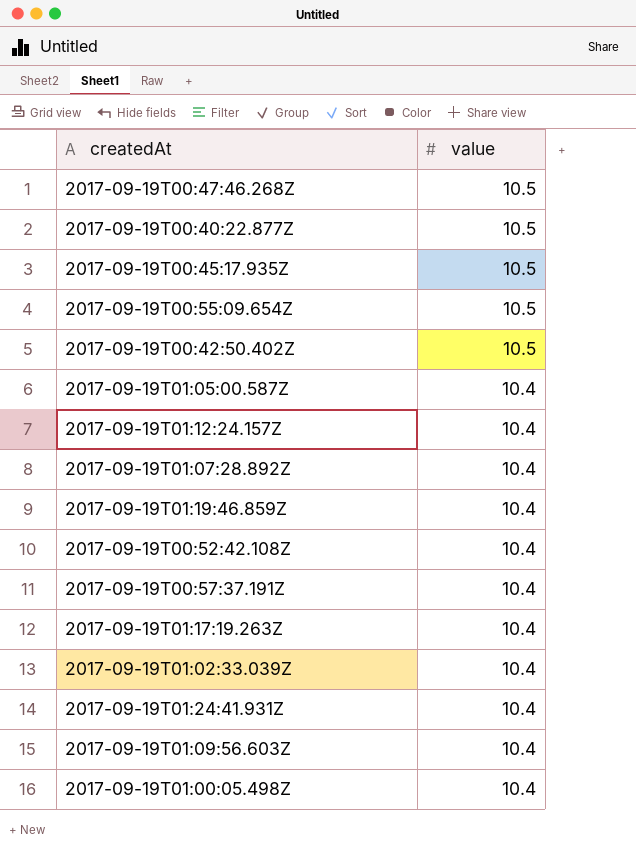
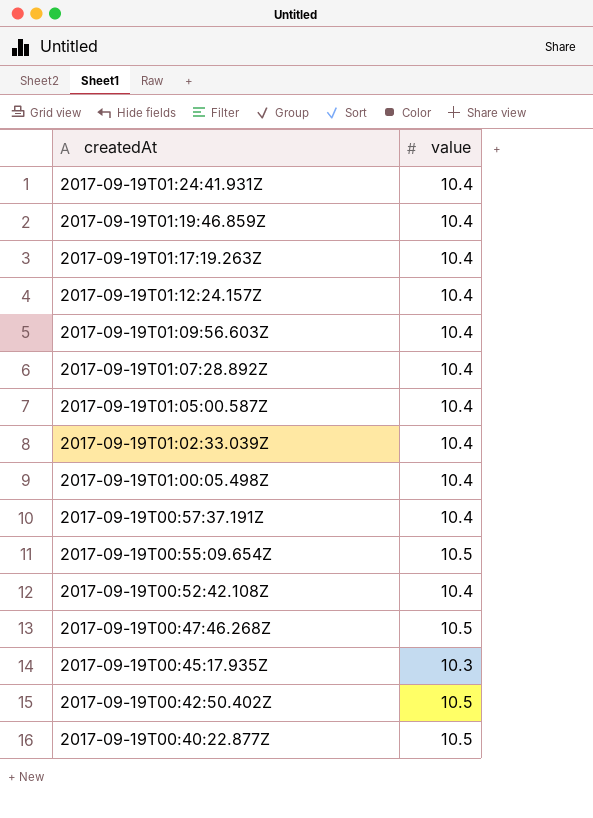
row order: value descending -> createdAt descending
2017-09-19T00:45:17.935Z | value: 10.5 -> 10.3

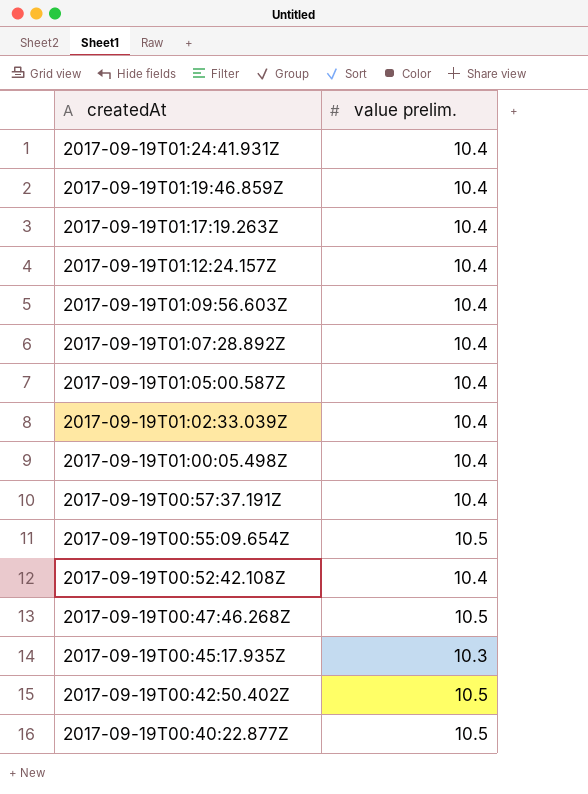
column name: value -> value prelim.

